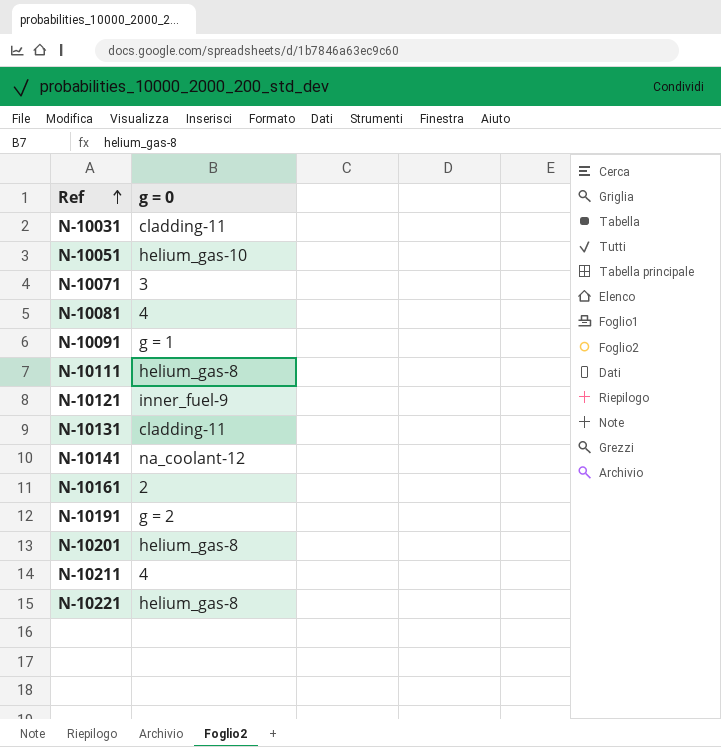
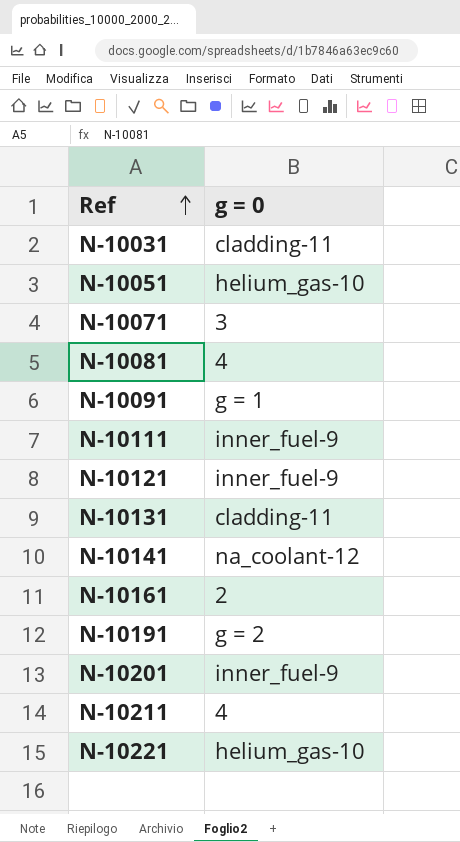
N-10111 | g = 0: helium_gas-8 -> inner_fuel-9
N-10201 | g = 0: helium_gas-8 -> inner_fuel-9
N-10221 | g = 0: helium_gas-8 -> helium_gas-10

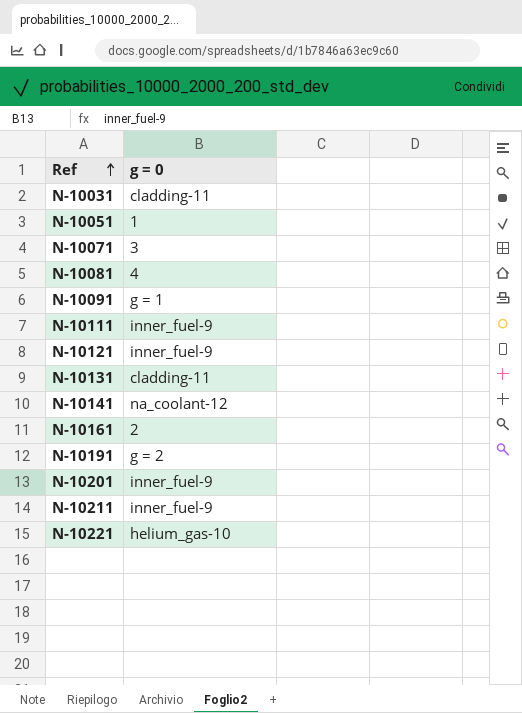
N-10051 | g = 0: helium_gas-10 -> 1
N-10211 | g = 0: 4 -> inner_fuel-9

